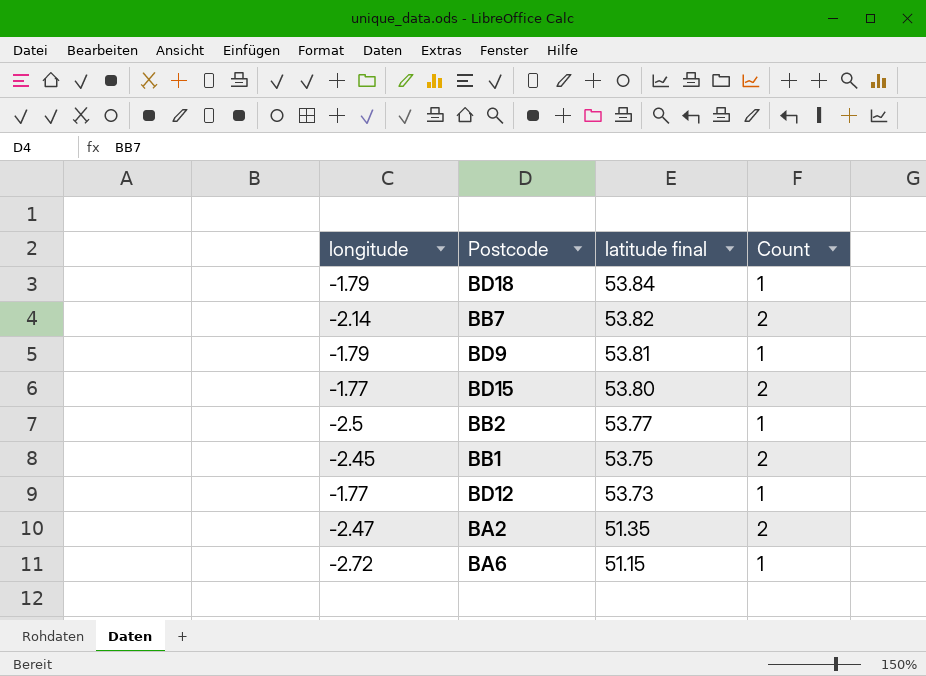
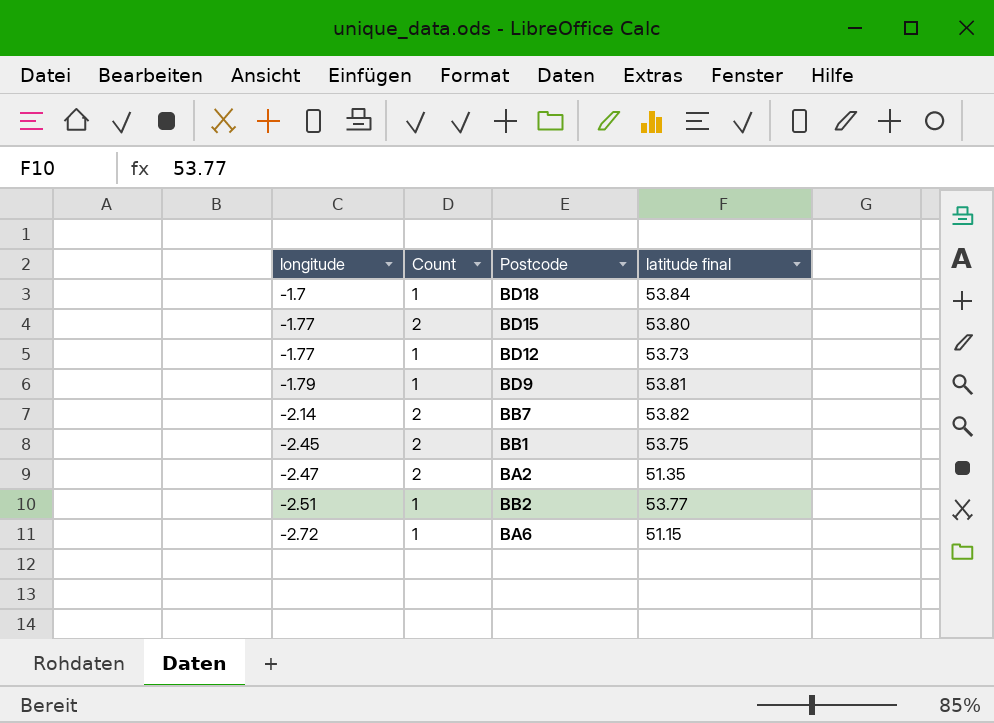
row order: latitude final descending -> longitude descending
column Count | position: 4 -> 2
BD18 | longitude: -1.79 -> -1.7
BB2 | longitude: -2.5 -> -2.51

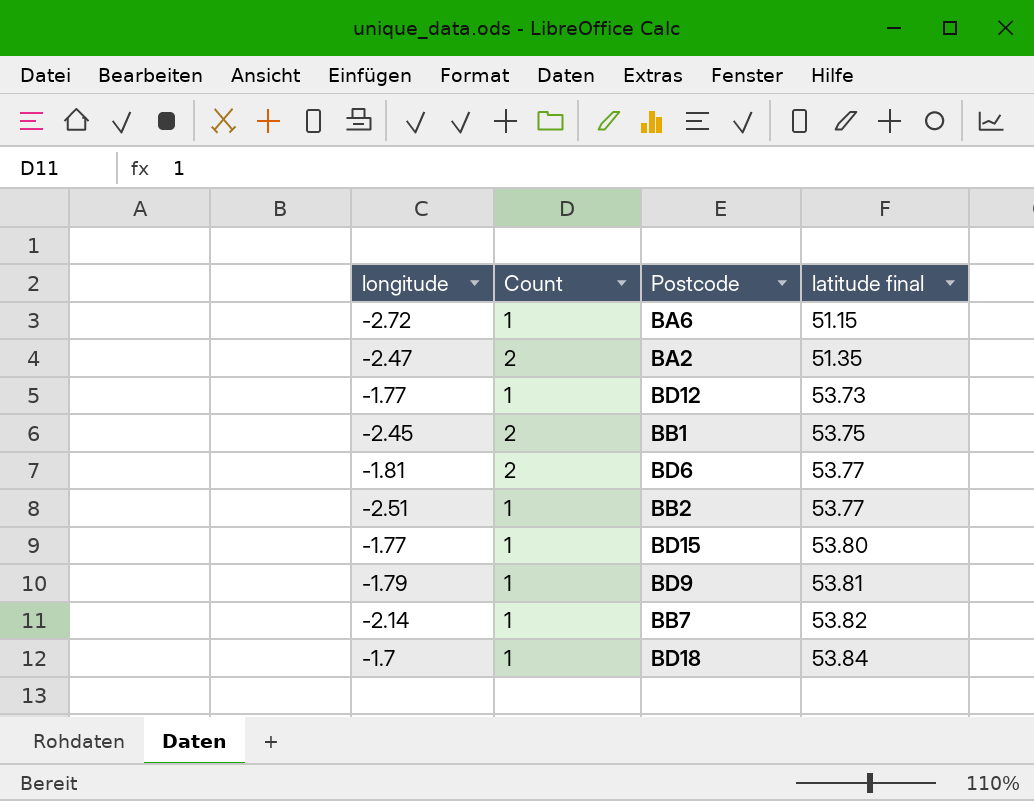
row order: longitude descending -> latitude final ascending
row BD6: none -> -1.81 | 2 | 53.77
BD15 | Count: 2 -> 1
BB7 | Count: 2 -> 1

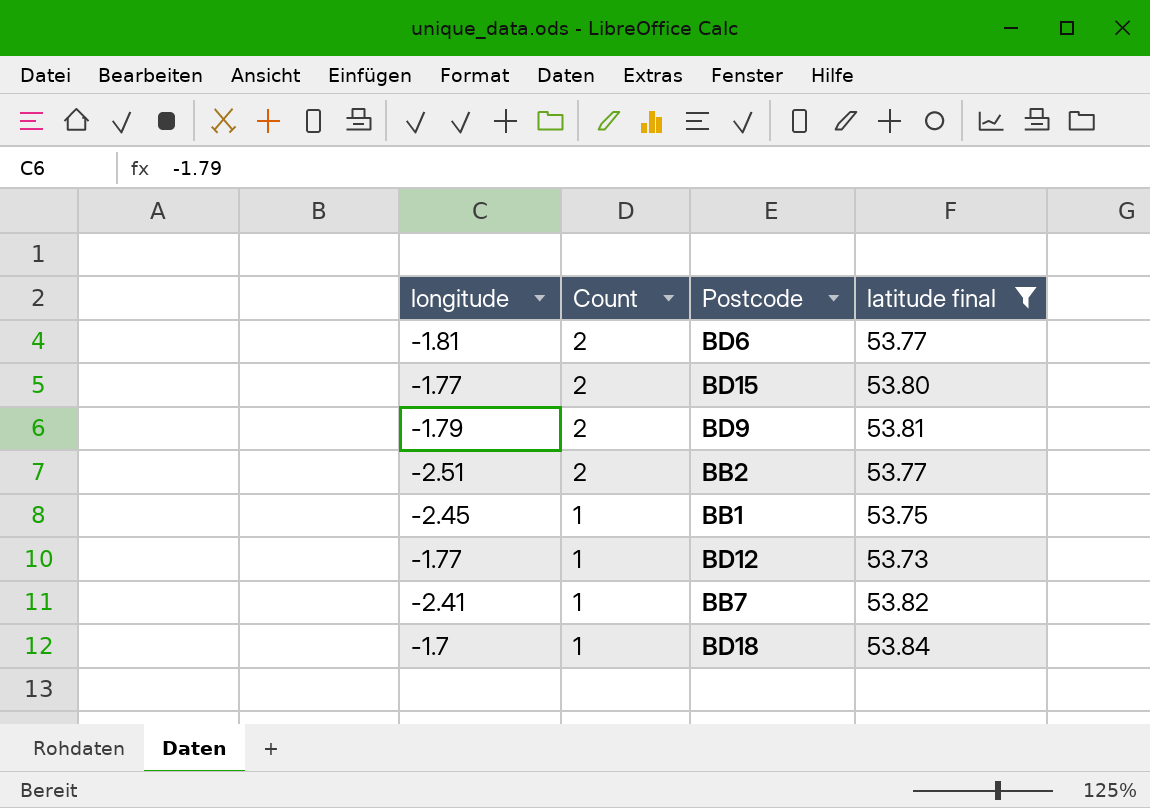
filter: none -> latitude final >= 53.73
row order: latitude final ascending -> Count descending
BD15 | Count: 1 -> 2
BD9 | Count: 1 -> 2
BB2 | Count: 1 -> 2
BB1 | Count: 2 -> 1
BB7 | longitude: -2.14 -> -2.41

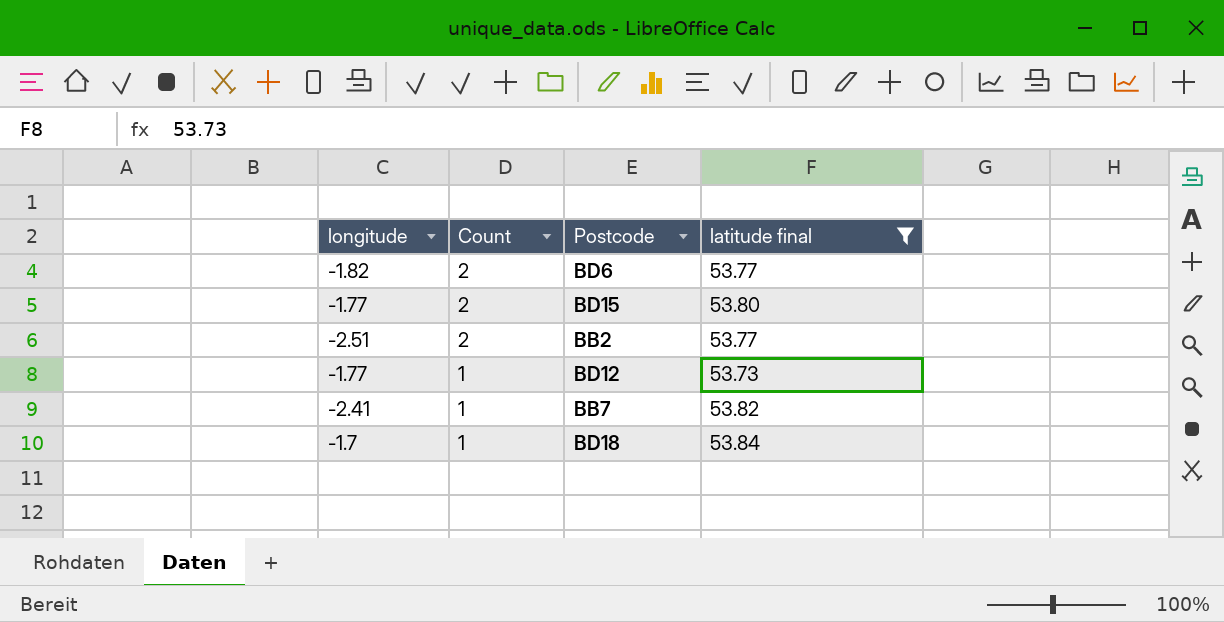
row BD9: -1.79 | 2 | 53.81 -> none
row BB1: -2.45 | 1 | 53.75 -> none
BD6 | longitude: -1.81 -> -1.82

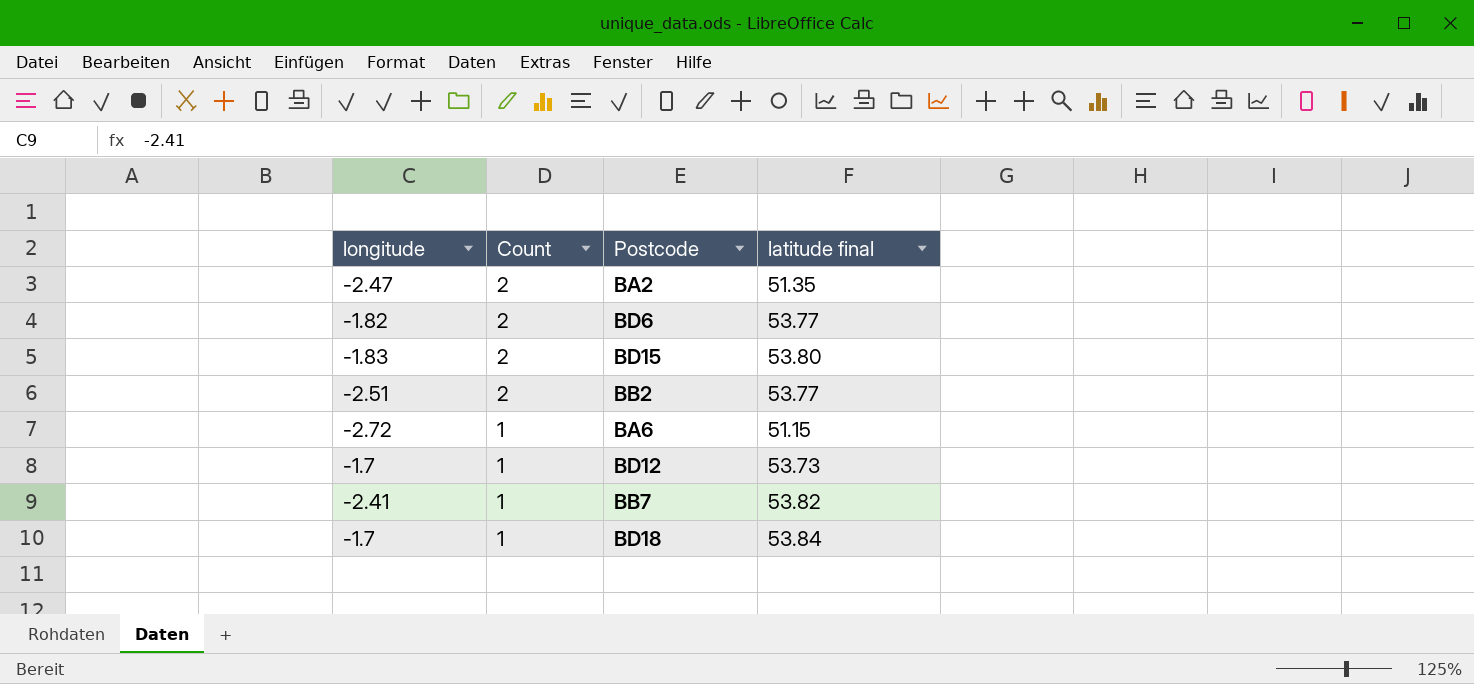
filter: latitude final >= 53.73 -> none
BD15 | longitude: -1.77 -> -1.83
BD12 | longitude: -1.77 -> -1.7

